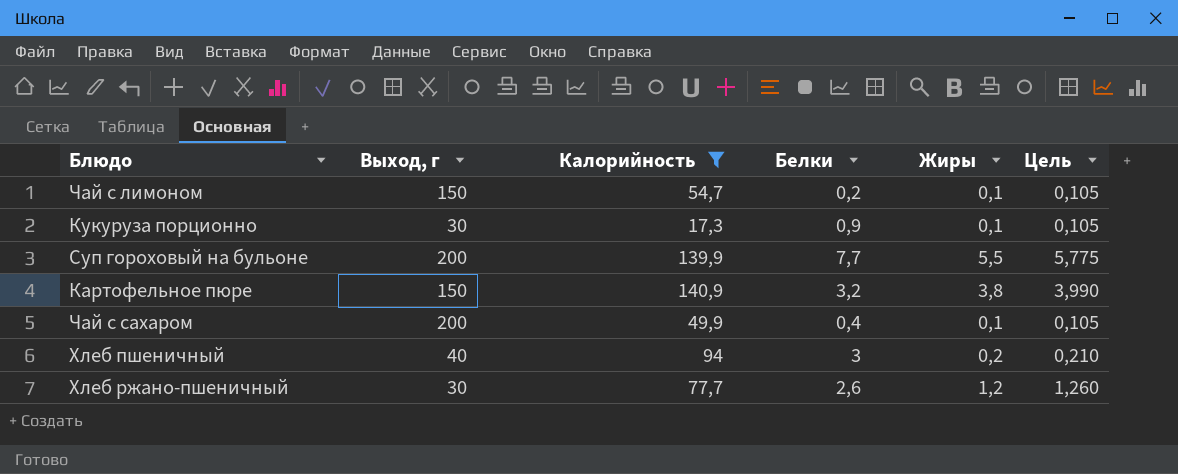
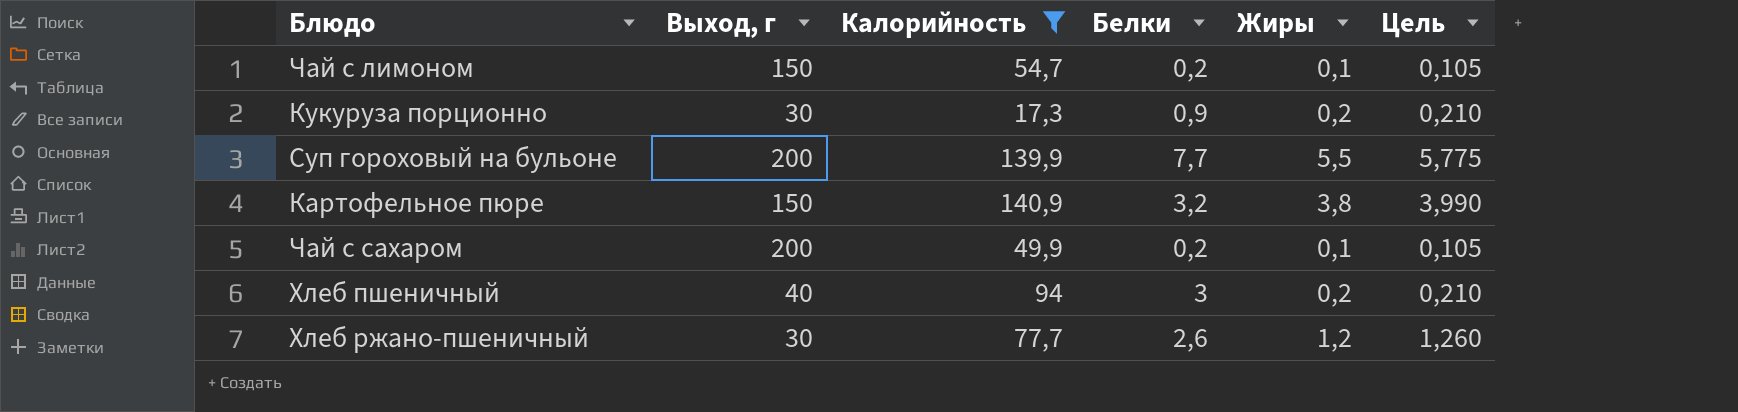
Кукуруза порционно | Жиры: 0,1 -> 0,2
Кукуруза порционно | Цель: 0,105 -> 0,210
Чай с сахаром | Белки: 0,4 -> 0,2

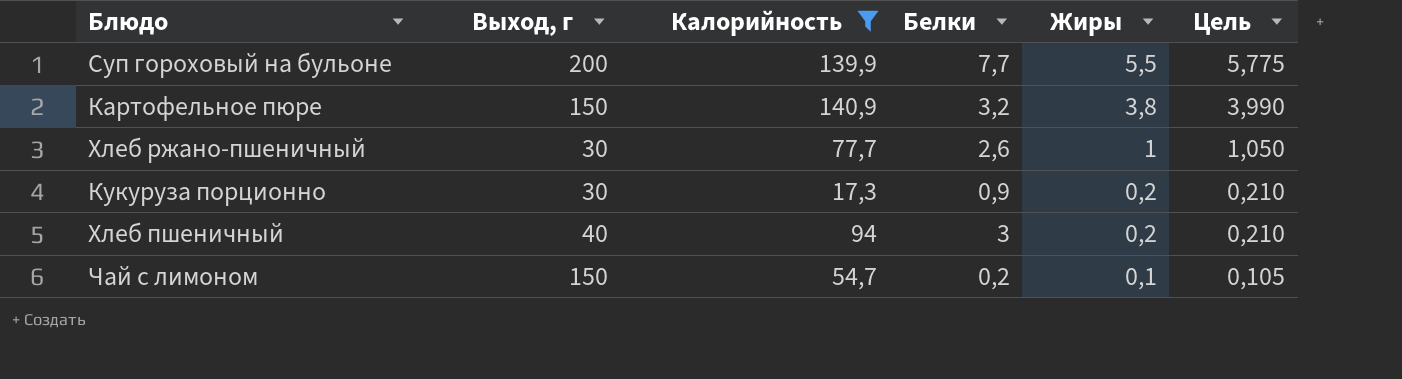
row order: none -> Жиры descending
row Чай с сахаром: 200 | 49,9 | 0,2 | 0,1 | 0,105 -> none
Хлеб ржано-пшеничный | Жиры: 1,2 -> 1
Хлеб ржано-пшеничный | Цель: 1,260 -> 1,050

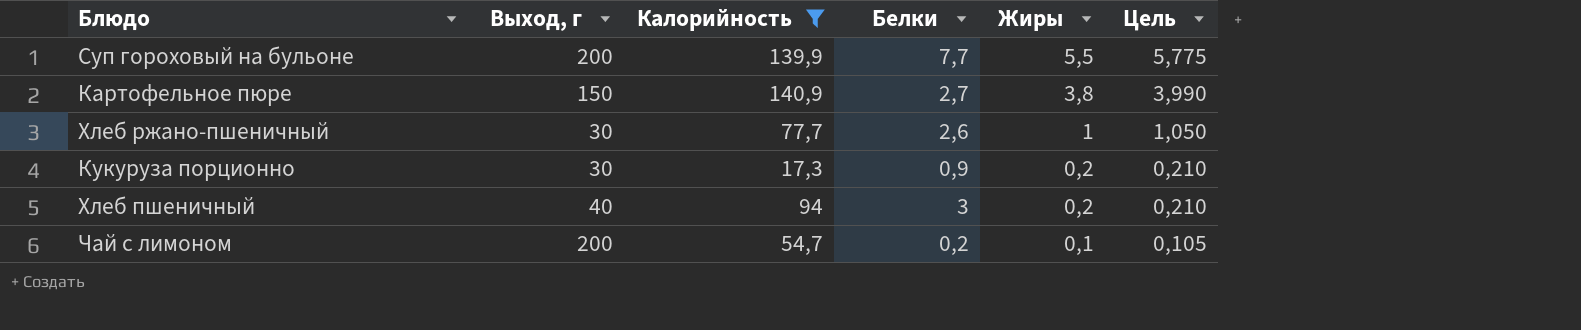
Картофельное пюре | Белки: 3,2 -> 2,7
Чай с лимоном | Выход, г: 150 -> 200

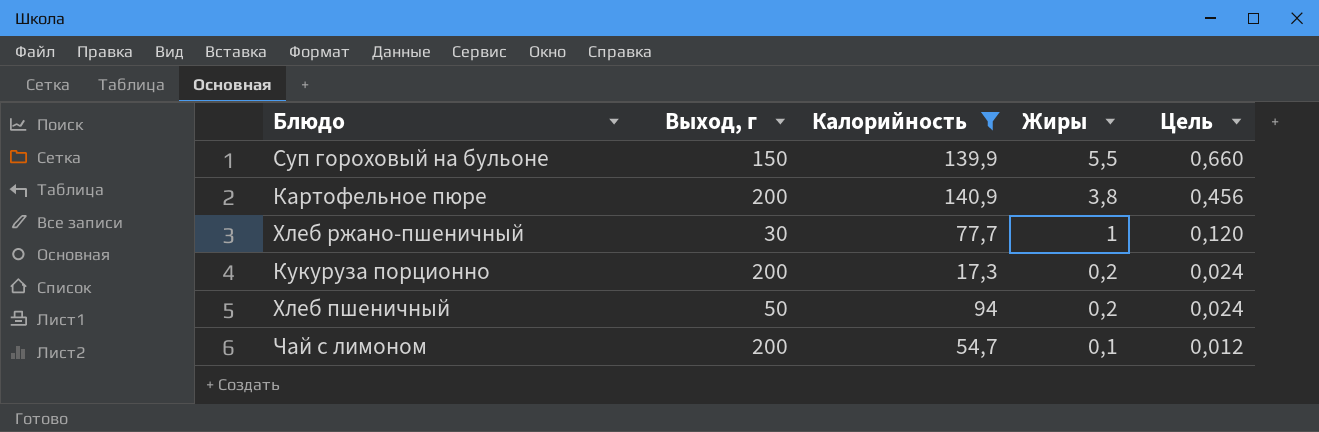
column Белки | position: 4 -> none
column Цель | formula: [Жиры] * 1,05 -> [Жиры] * 0,12
Суп гороховый на бульоне | Выход, г: 200 -> 150
Картофельное пюре | Выход, г: 150 -> 200
Кукуруза порционно | Выход, г: 30 -> 200
Хлеб пшеничный | Выход, г: 40 -> 50

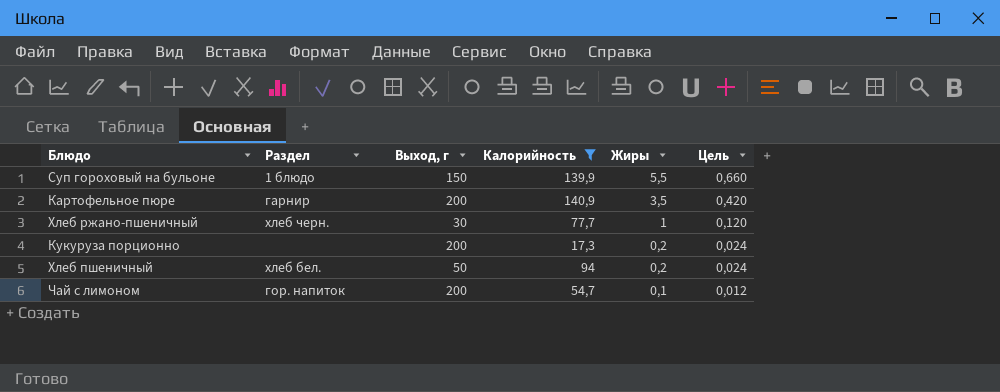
column Раздел | position: none -> 2
Картофельное пюре | Жиры: 3,8 -> 3,5
Картофельное пюре | Цель: 0,456 -> 0,420

